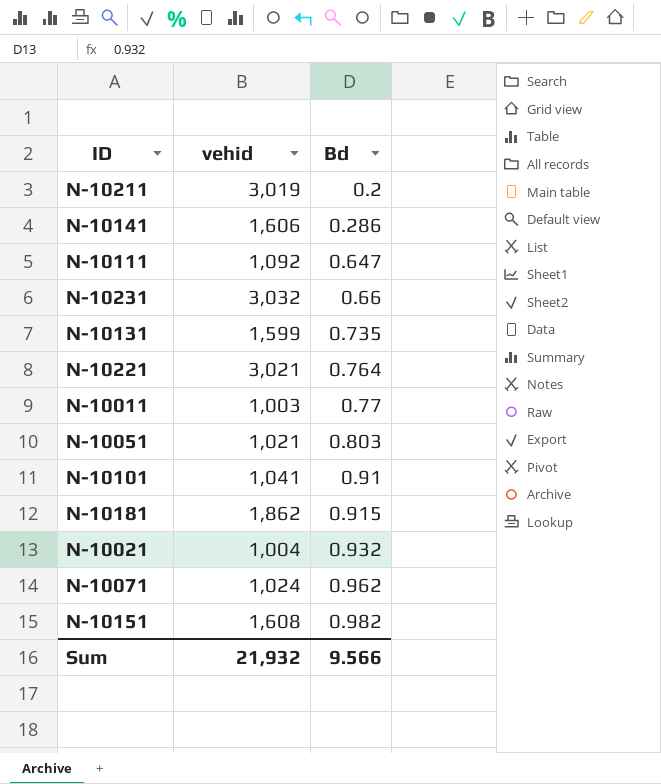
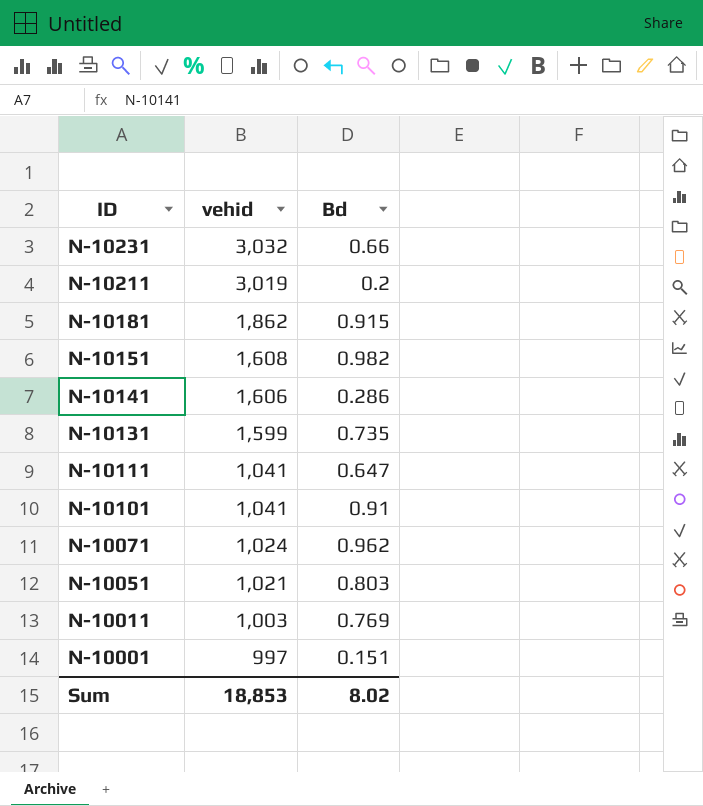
row order: Bd ascending -> ID descending
row N-10221: 3,021 | 0.764 -> none
row N-10021: 1,004 | 0.932 -> none
N-10111 | vehid: 1,092 -> 1,041
N-10011 | Bd: 0.77 -> 0.769
row N-10001: none -> 997 | 0.151
Sum | vehid: 21,932 -> 18,853
Sum | Bd: 9.566 -> 8.02

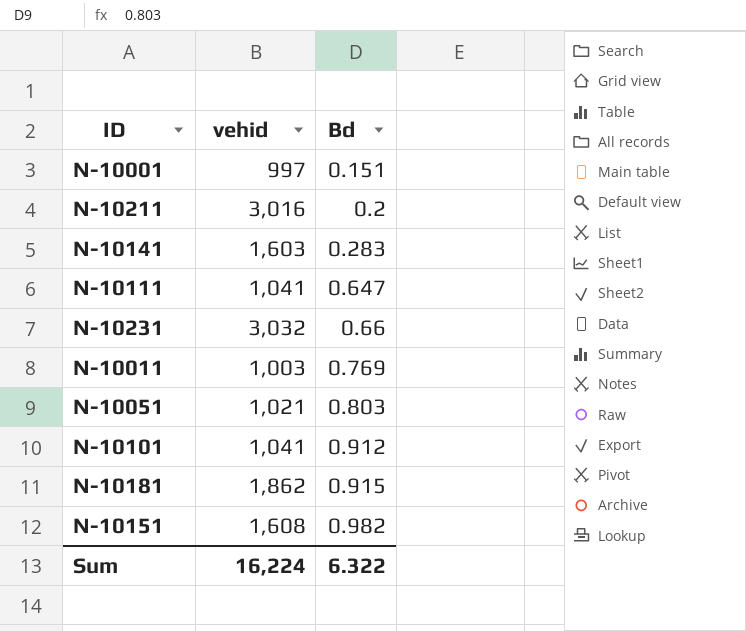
row order: ID descending -> Bd ascending
row N-10131: 1,599 | 0.735 -> none
row N-10071: 1,024 | 0.962 -> none
N-10211 | vehid: 3,019 -> 3,016
N-10141 | vehid: 1,606 -> 1,603
N-10141 | Bd: 0.286 -> 0.283
N-10101 | Bd: 0.91 -> 0.912
Sum | vehid: 18,853 -> 16,224
Sum | Bd: 8.02 -> 6.322

